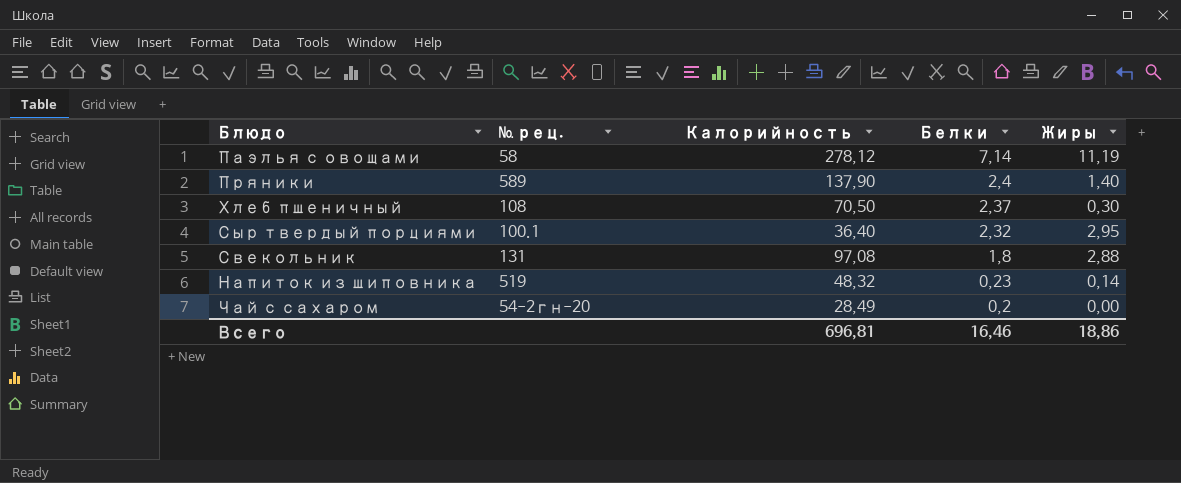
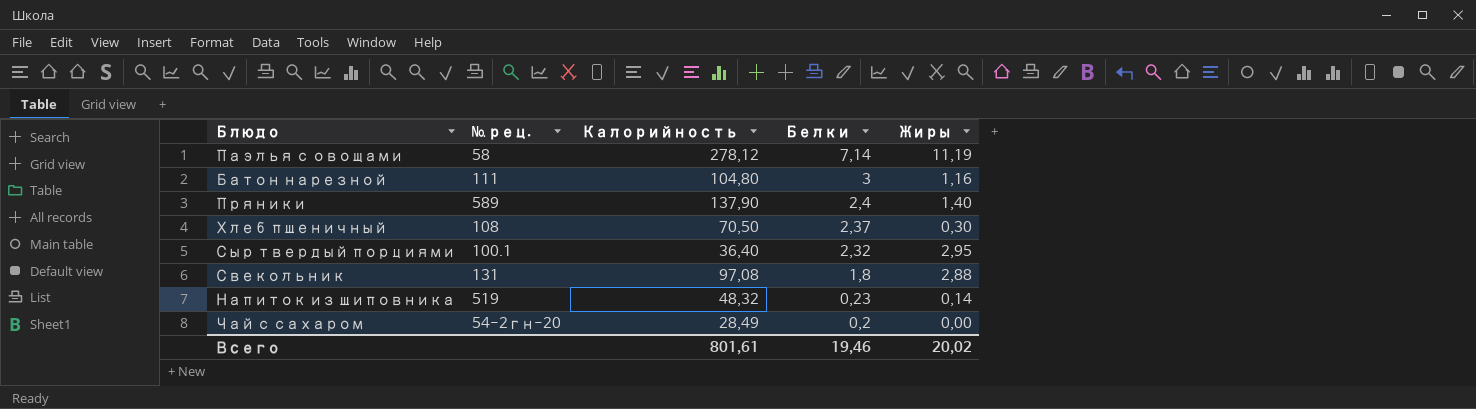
row Батон нарезной: none -> 111 | 104,80 | 3 | 1,16
Всего | Калорийность: 696,81 -> 801,61
Всего | Белки: 16,46 -> 19,46
Всего | Жиры: 18,86 -> 20,02

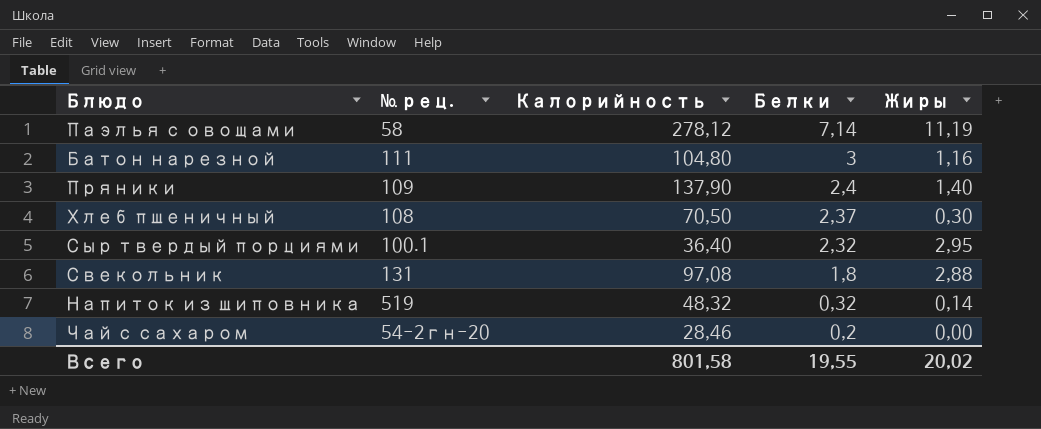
Пряники | № рец.: 589 -> 109
Напиток из шиповника | Белки: 0,23 -> 0,32
Чай с сахаром | Калорийность: 28,49 -> 28,46
Всего | Калорийность: 801,61 -> 801,58
Всего | Белки: 19,46 -> 19,55

